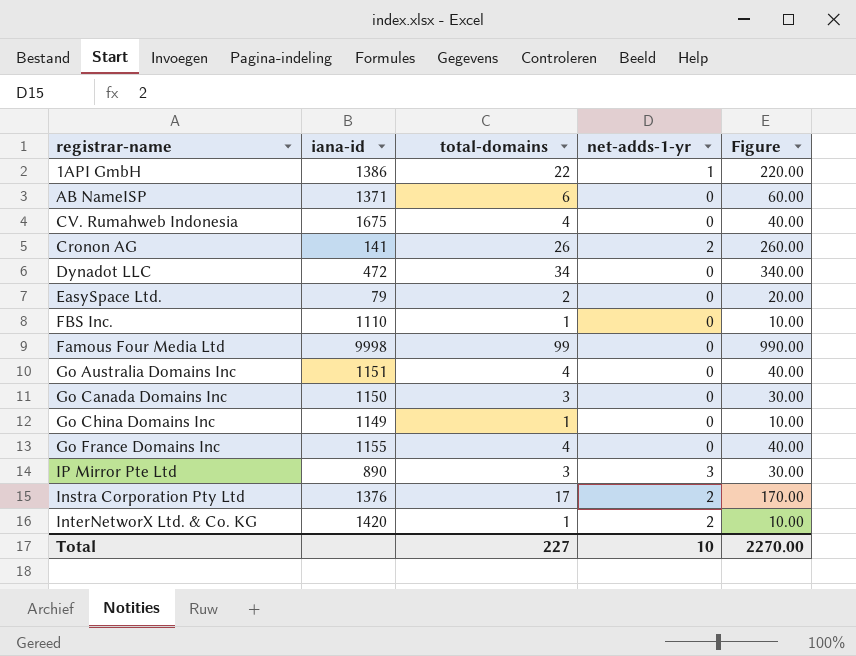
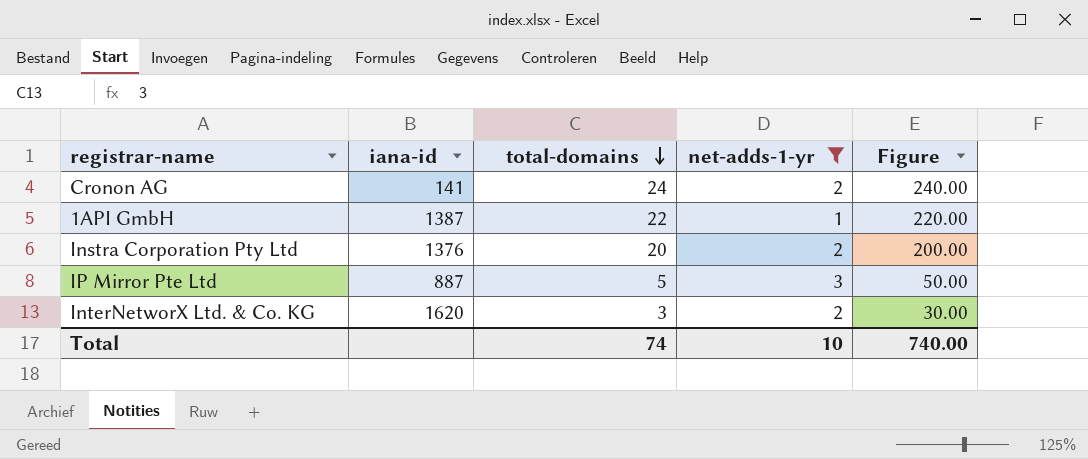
filter: none -> net-adds-1-yr != 0
row order: none -> total-domains descending
Cronon AG | total-domains: 26 -> 24
Cronon AG | Figure: 260.00 -> 240.00
1API GmbH | iana-id: 1386 -> 1387
Instra Corporation Pty Ltd | total-domains: 17 -> 20
Instra Corporation Pty Ltd | Figure: 170.00 -> 200.00
IP Mirror Pte Ltd | iana-id: 890 -> 887
IP Mirror Pte Ltd | total-domains: 3 -> 5
IP Mirror Pte Ltd | Figure: 30.00 -> 50.00
InterNetworX Ltd. & Co. KG | iana-id: 1420 -> 1620
InterNetworX Ltd. & Co. KG | total-domains: 1 -> 3
InterNetworX Ltd. & Co. KG | Figure: 10.00 -> 30.00
Total | total-domains: 227 -> 74
Total | Figure: 2270.00 -> 740.00

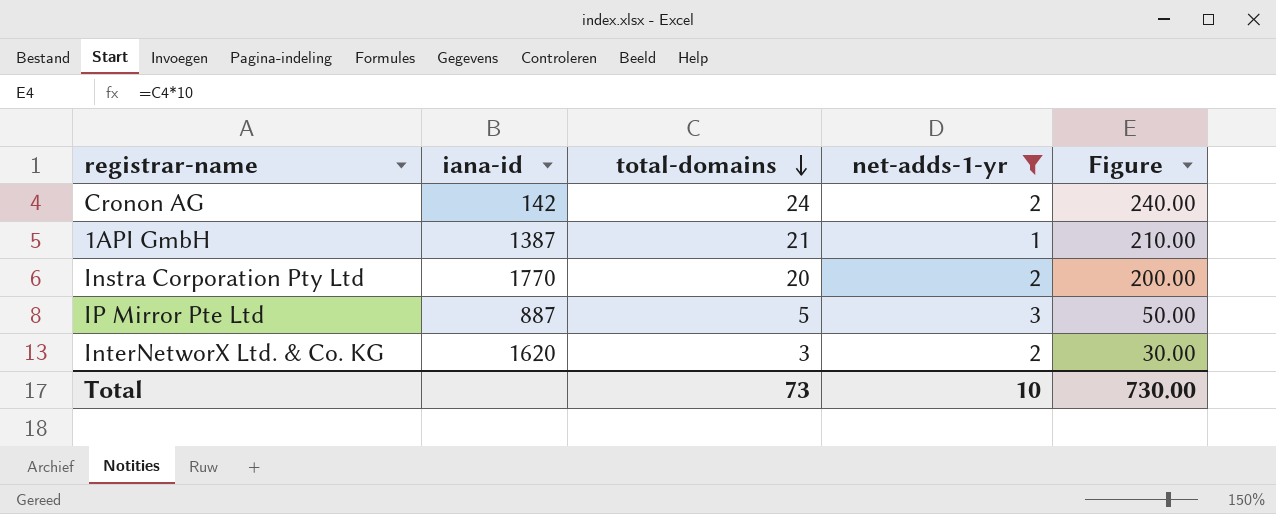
Cronon AG | iana-id: 141 -> 142
1API GmbH | total-domains: 22 -> 21
1API GmbH | Figure: 220.00 -> 210.00
Instra Corporation Pty Ltd | iana-id: 1376 -> 1770
Total | total-domains: 74 -> 73
Total | Figure: 740.00 -> 730.00

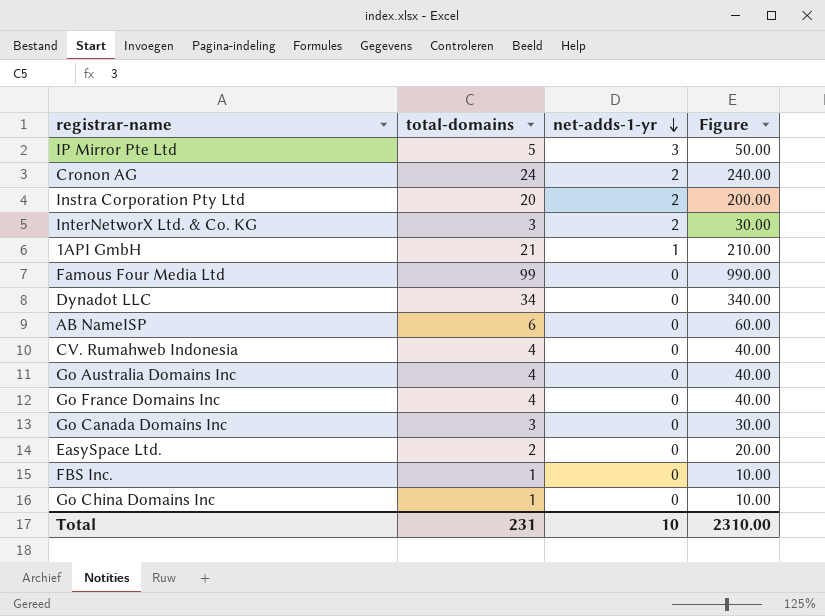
filter: net-adds-1-yr != 0 -> none
row order: total-domains descending -> net-adds-1-yr descending
column iana-id | position: 2 -> none
Total | total-domains: 73 -> 231
Total | Figure: 730.00 -> 2310.00

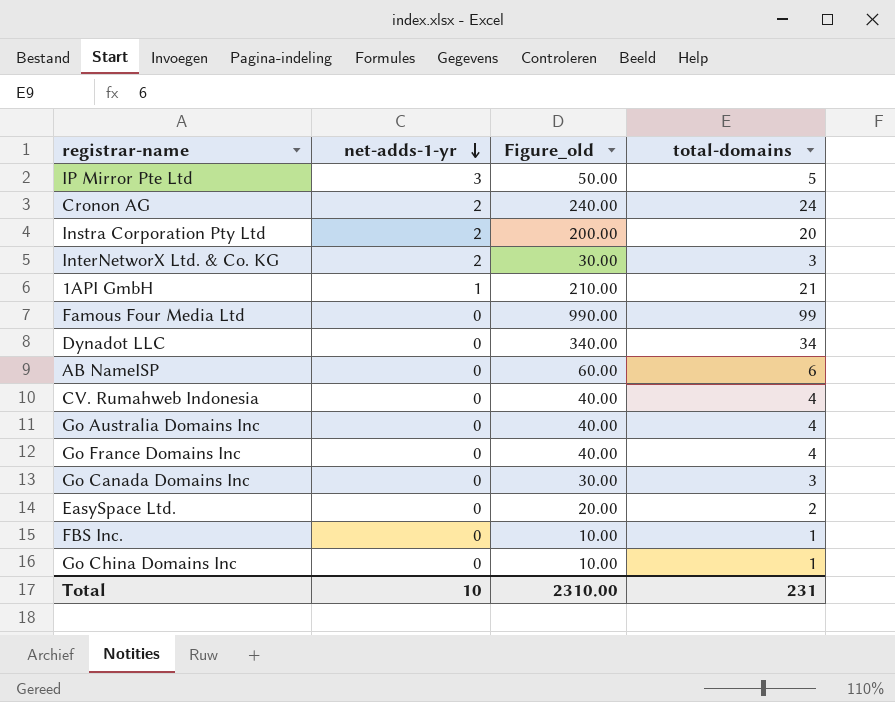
column name: Figure -> Figure_old
column total-domains | position: 2 -> 4

